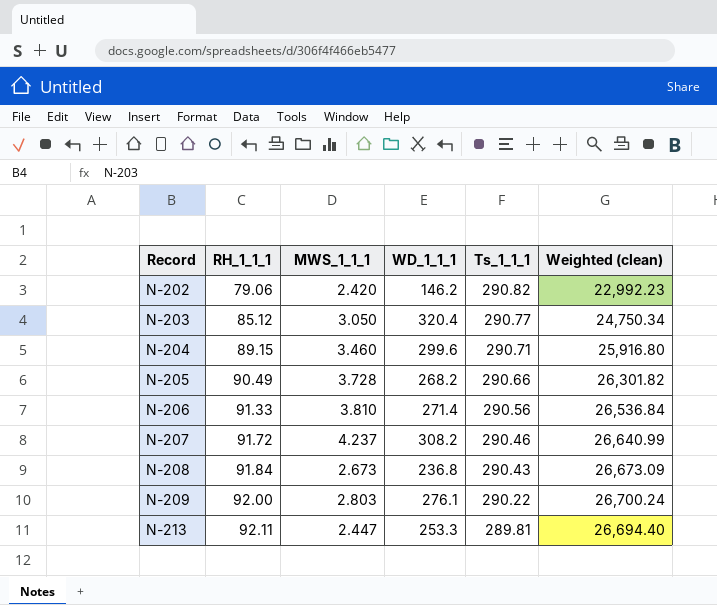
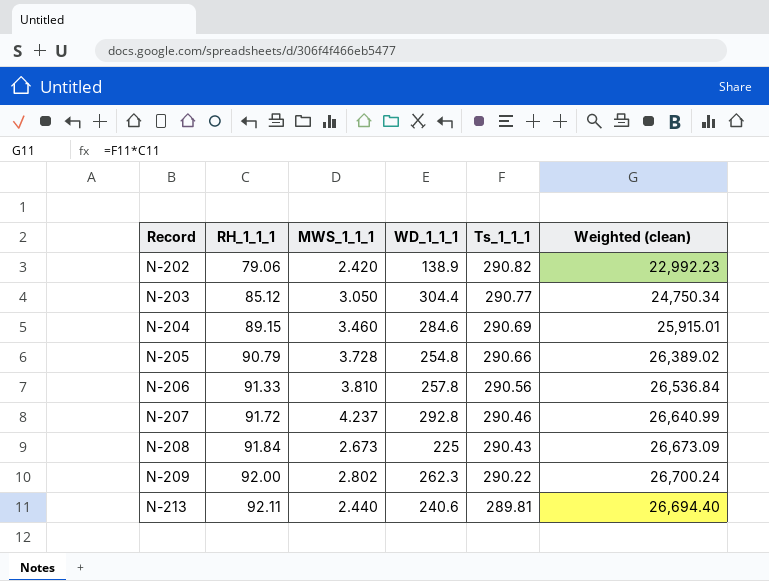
N-202 | WD_1_1_1: 146.2 -> 138.9
N-203 | WD_1_1_1: 320.4 -> 304.4
N-204 | WD_1_1_1: 299.6 -> 284.6
N-204 | Ts_1_1_1: 290.71 -> 290.69
N-204 | Weighted (clean): 25,916.80 -> 25,915.01
N-205 | RH_1_1_1: 90.49 -> 90.79
N-205 | WD_1_1_1: 268.2 -> 254.8
N-205 | Weighted (clean): 26,301.82 -> 26,389.02
N-206 | WD_1_1_1: 271.4 -> 257.8
N-207 | WD_1_1_1: 308.2 -> 292.8
N-208 | WD_1_1_1: 236.8 -> 225
N-209 | MWS_1_1_1: 2.803 -> 2.802
N-209 | WD_1_1_1: 276.1 -> 262.3
N-213 | MWS_1_1_1: 2.447 -> 2.440
N-213 | WD_1_1_1: 253.3 -> 240.6

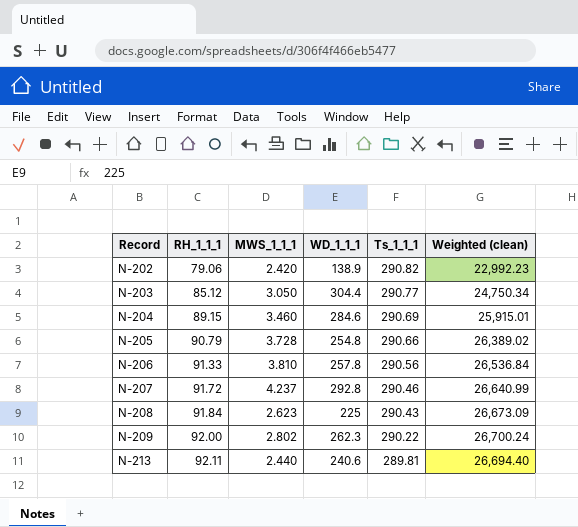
N-208 | MWS_1_1_1: 2.673 -> 2.623

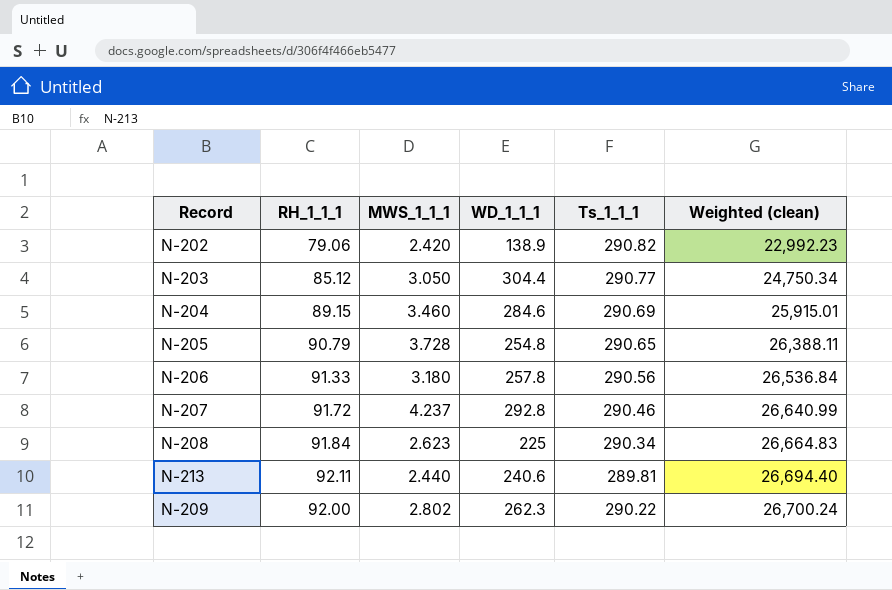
row order: Record ascending -> Weighted (clean) ascending
N-205 | Ts_1_1_1: 290.66 -> 290.65
N-205 | Weighted (clean): 26,389.02 -> 26,388.11
N-206 | MWS_1_1_1: 3.810 -> 3.180
N-208 | Ts_1_1_1: 290.43 -> 290.34
N-208 | Weighted (clean): 26,673.09 -> 26,664.83

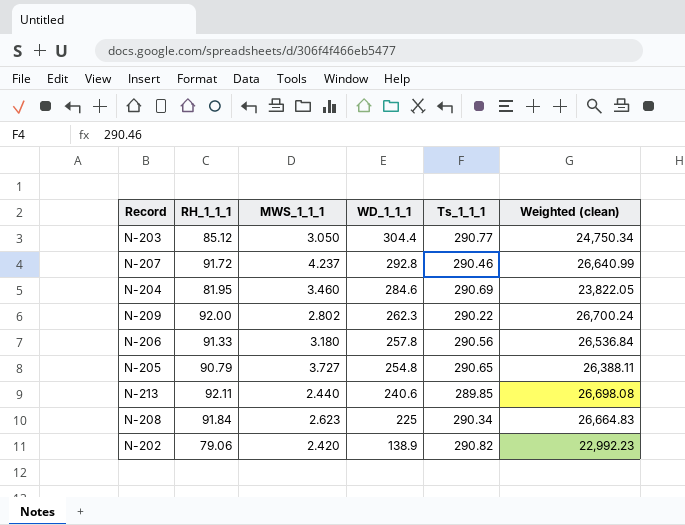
row order: Weighted (clean) ascending -> WD_1_1_1 descending
N-204 | RH_1_1_1: 89.15 -> 81.95
N-204 | Weighted (clean): 25,915.01 -> 23,822.05
N-205 | MWS_1_1_1: 3.728 -> 3.727
N-213 | Ts_1_1_1: 289.81 -> 289.85
N-213 | Weighted (clean): 26,694.40 -> 26,698.08

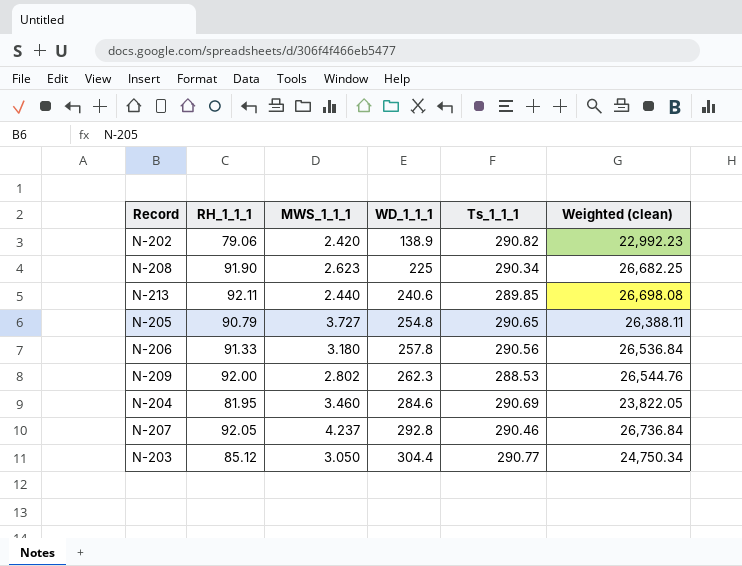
row order: WD_1_1_1 descending -> WD_1_1_1 ascending
N-208 | RH_1_1_1: 91.84 -> 91.90
N-208 | Weighted (clean): 26,664.83 -> 26,682.25
N-209 | Ts_1_1_1: 290.22 -> 288.53
N-209 | Weighted (clean): 26,700.24 -> 26,544.76
N-207 | RH_1_1_1: 91.72 -> 92.05
N-207 | Weighted (clean): 26,640.99 -> 26,736.84

